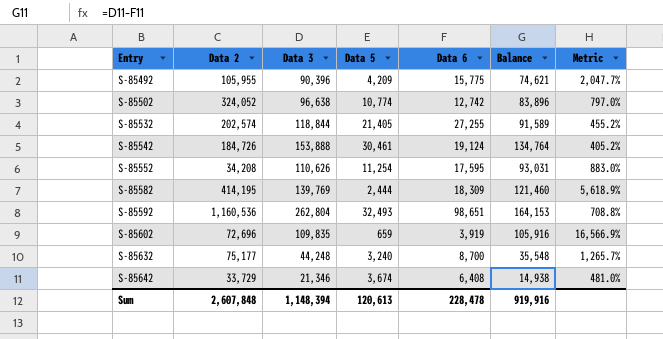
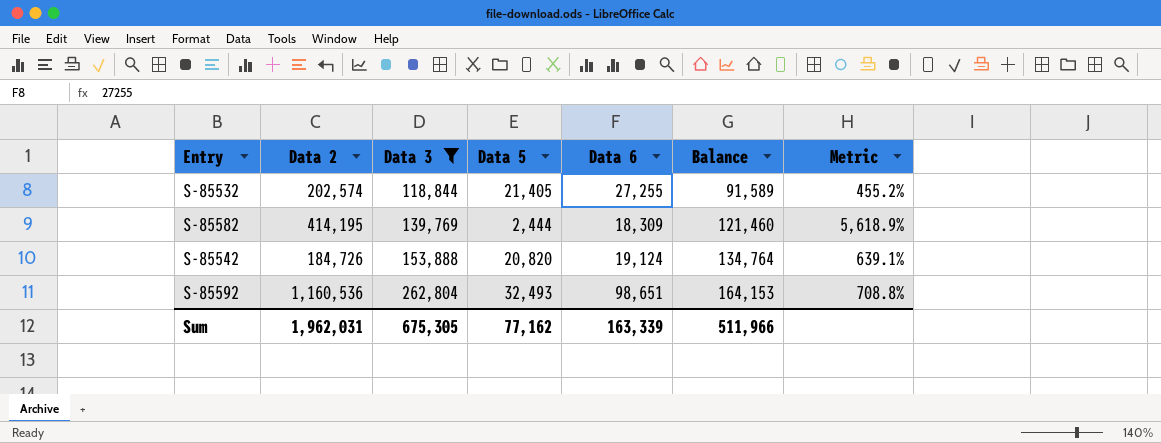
filter: none -> Data 3 >= 118,844
row order: Entry ascending -> Data 3 ascending
S-85542 | Data 5: 30,461 -> 20,820
S-85542 | Metric: 405.2% -> 639.1%
Sum | Data 2: 2,607,848 -> 1,962,031
Sum | Data 3: 1,148,394 -> 675,305
Sum | Data 5: 120,613 -> 77,162
Sum | Data 6: 228,478 -> 163,339
Sum | Balance: 919,916 -> 511,966

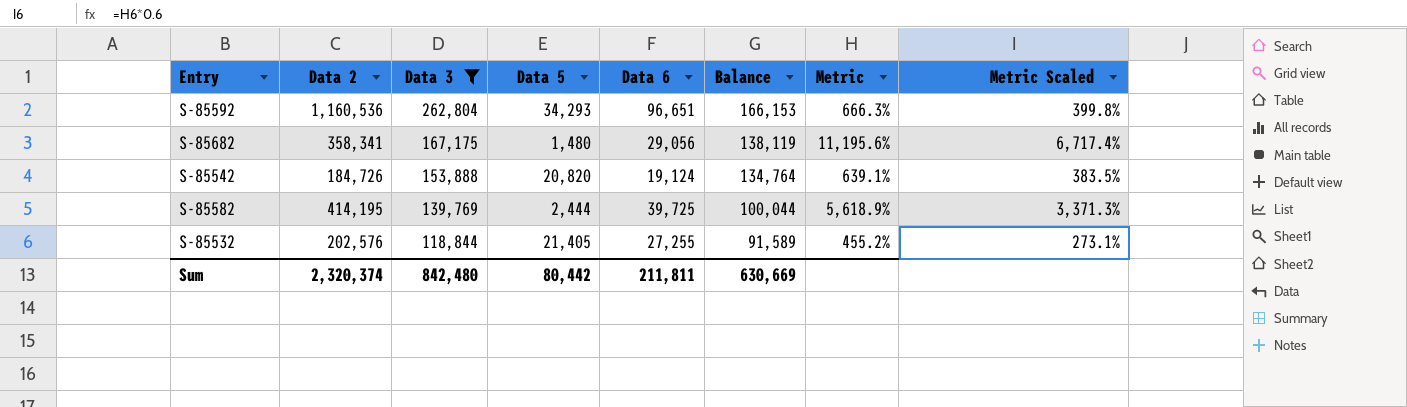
row order: Data 3 ascending -> Data 3 descending
column Metric Scaled | formula: none -> [Metric] * 0.6
S-85592 | Data 5: 32,493 -> 34,293
S-85592 | Data 6: 98,651 -> 96,651
S-85592 | Balance: 164,153 -> 166,153
S-85592 | Metric: 708.8% -> 666.3%
row S-85682: none -> 358,341 | 167,175 | 1,480 | 29,056 | 138,119 | 11,195.6% | 6,717.4%
S-85582 | Data 6: 18,309 -> 39,725
S-85582 | Balance: 121,460 -> 100,044
S-85532 | Data 2: 202,574 -> 202,576
Sum | Data 2: 1,962,031 -> 2,320,374
Sum | Data 3: 675,305 -> 842,480
Sum | Data 5: 77,162 -> 80,442
Sum | Data 6: 163,339 -> 211,811
Sum | Balance: 511,966 -> 630,669

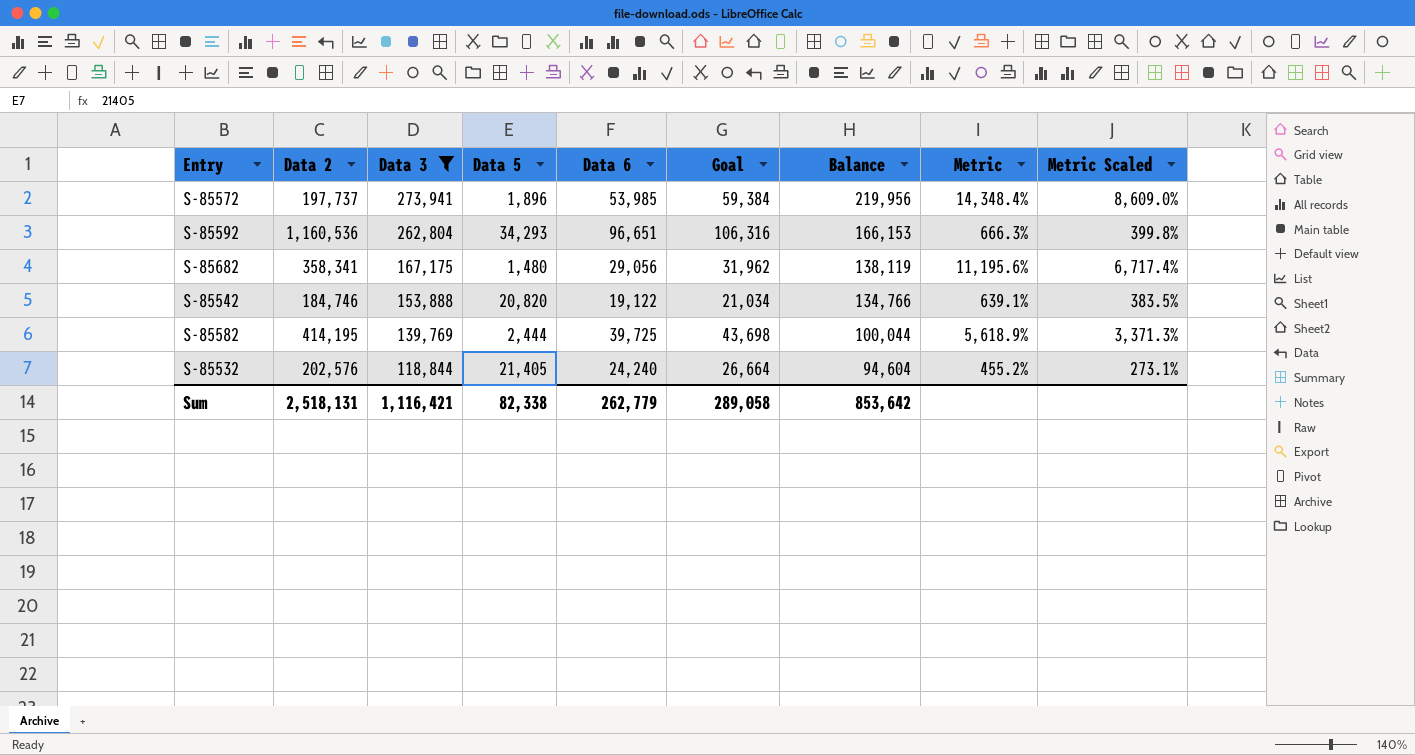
column Goal | formula: none -> [Data 6] * 1.1
row S-85572: none -> 197,737 | 273,941 | 1,896 | 53,985 | 59,384 | 219,956 | 14,348.4% | 8,609.0%
S-85542 | Data 2: 184,726 -> 184,746
S-85542 | Data 6: 19,124 -> 19,122
S-85542 | Balance: 134,764 -> 134,766
S-85532 | Data 6: 27,255 -> 24,240
S-85532 | Balance: 91,589 -> 94,604
Sum | Data 2: 2,320,374 -> 2,518,131
Sum | Data 3: 842,480 -> 1,116,421
Sum | Data 5: 80,442 -> 82,338
Sum | Data 6: 211,811 -> 262,779
Sum | Balance: 630,669 -> 853,642

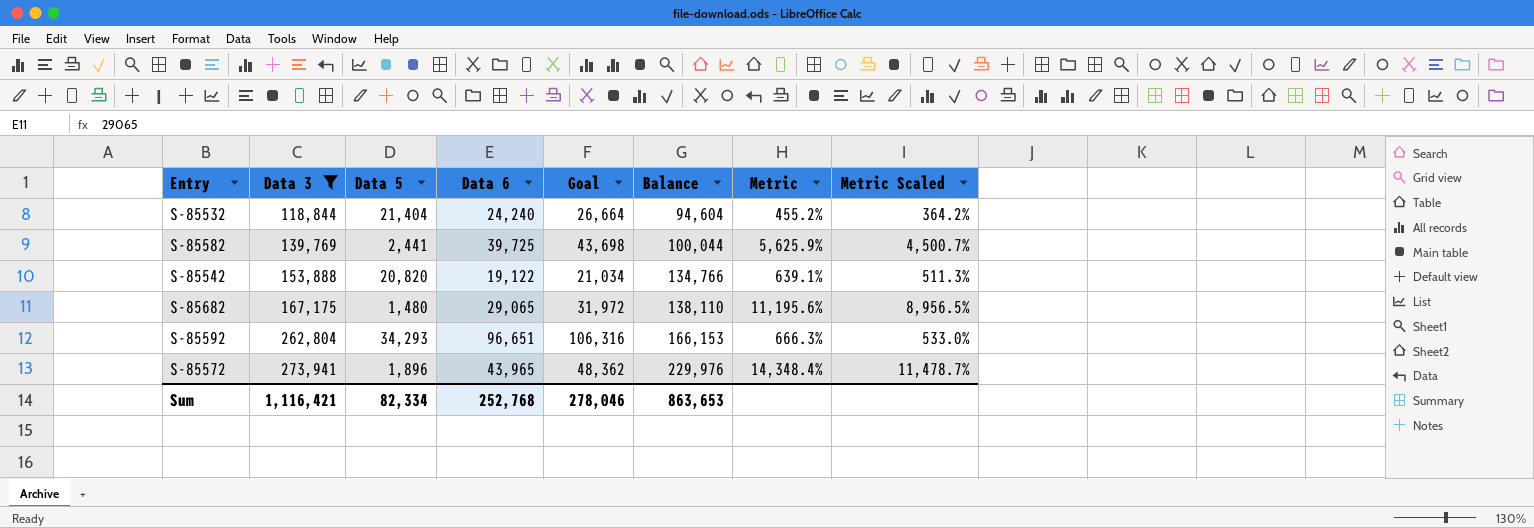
row order: Data 3 descending -> Data 3 ascending
column Data 2 | position: 2 -> none
column Metric Scaled | formula: [Metric] * 0.6 -> [Metric] * 0.8
S-85532 | Data 5: 21,405 -> 21,404
S-85582 | Data 5: 2,444 -> 2,441
S-85582 | Metric: 5,618.9% -> 5,625.9%
S-85682 | Data 6: 29,056 -> 29,065
S-85682 | Goal: 31,962 -> 31,972
S-85682 | Balance: 138,119 -> 138,110
S-85572 | Data 6: 53,985 -> 43,965
S-85572 | Goal: 59,384 -> 48,362
S-85572 | Balance: 219,956 -> 229,976
Sum | Data 5: 82,338 -> 82,334
Sum | Data 6: 262,779 -> 252,768
Sum | Goal: 289,058 -> 278,046
Sum | Balance: 853,642 -> 863,653

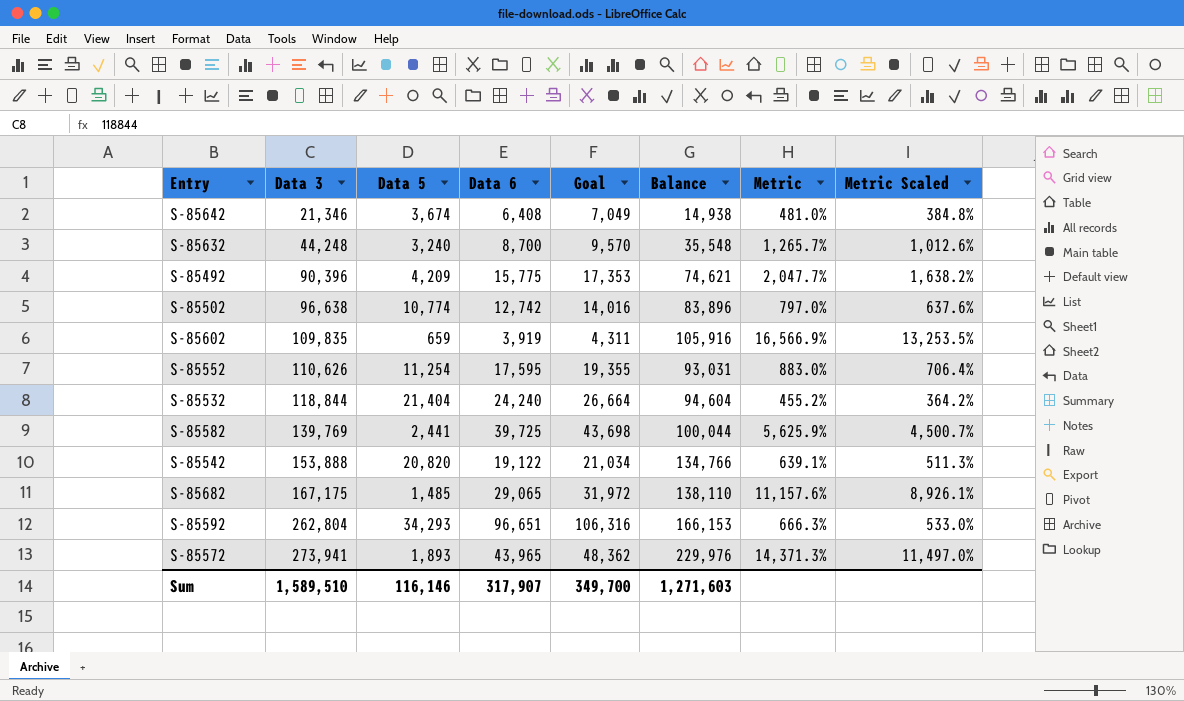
filter: Data 3 >= 118,844 -> none
S-85682 | Data 5: 1,480 -> 1,485
S-85682 | Metric: 11,195.6% -> 11,157.6%
S-85682 | Metric Scaled: 8,956.5% -> 8,926.1%
S-85572 | Data 5: 1,896 -> 1,893
S-85572 | Metric: 14,348.4% -> 14,371.3%
S-85572 | Metric Scaled: 11,478.7% -> 11,497.0%
Sum | Data 3: 1,116,421 -> 1,589,510
Sum | Data 5: 82,334 -> 116,146
Sum | Data 6: 252,768 -> 317,907
Sum | Goal: 278,046 -> 349,700
Sum | Balance: 863,653 -> 1,271,603

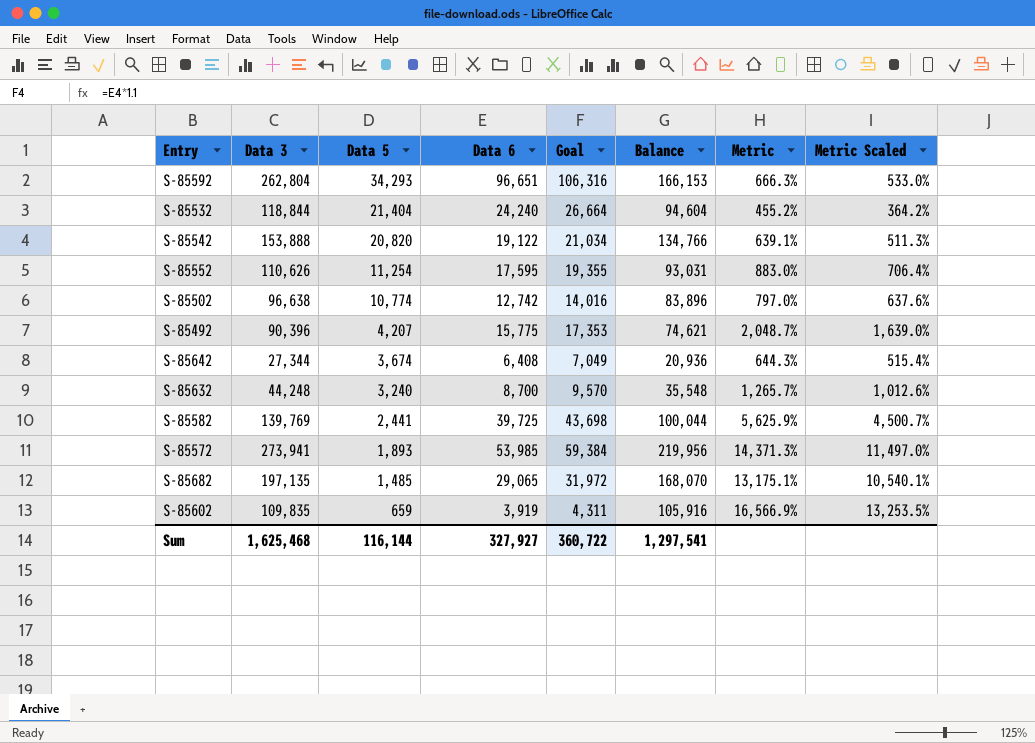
row order: Data 3 ascending -> Data 5 descending
S-85492 | Data 5: 4,209 -> 4,207
S-85492 | Metric: 2,047.7% -> 2,048.7%
S-85492 | Metric Scaled: 1,638.2% -> 1,639.0%
S-85642 | Data 3: 21,346 -> 27,344
S-85642 | Balance: 14,938 -> 20,936
S-85642 | Metric: 481.0% -> 644.3%
S-85642 | Metric Scaled: 384.8% -> 515.4%
S-85572 | Data 6: 43,965 -> 53,985
S-85572 | Goal: 48,362 -> 59,384
S-85572 | Balance: 229,976 -> 219,956
S-85682 | Data 3: 167,175 -> 197,135
S-85682 | Balance: 138,110 -> 168,070
S-85682 | Metric: 11,157.6% -> 13,175.1%
S-85682 | Metric Scaled: 8,926.1% -> 10,540.1%
Sum | Data 3: 1,589,510 -> 1,625,468
Sum | Data 5: 116,146 -> 116,144
Sum | Data 6: 317,907 -> 327,927
Sum | Goal: 349,700 -> 360,722
Sum | Balance: 1,271,603 -> 1,297,541

